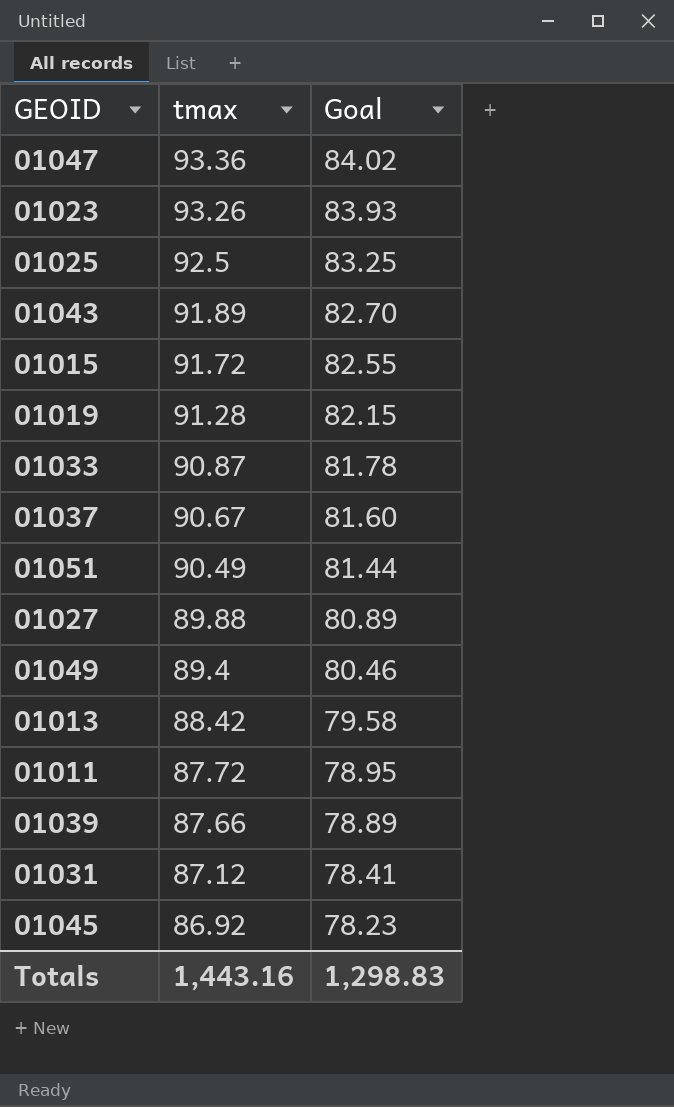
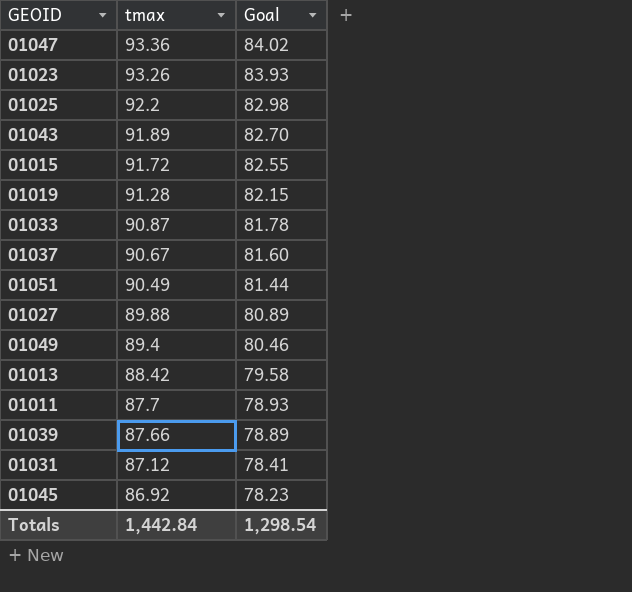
01025 | tmax: 92.5 -> 92.2
01025 | Goal: 83.25 -> 82.98
01011 | tmax: 87.72 -> 87.7
01011 | Goal: 78.95 -> 78.93
Totals | tmax: 1,443.16 -> 1,442.84
Totals | Goal: 1,298.83 -> 1,298.54

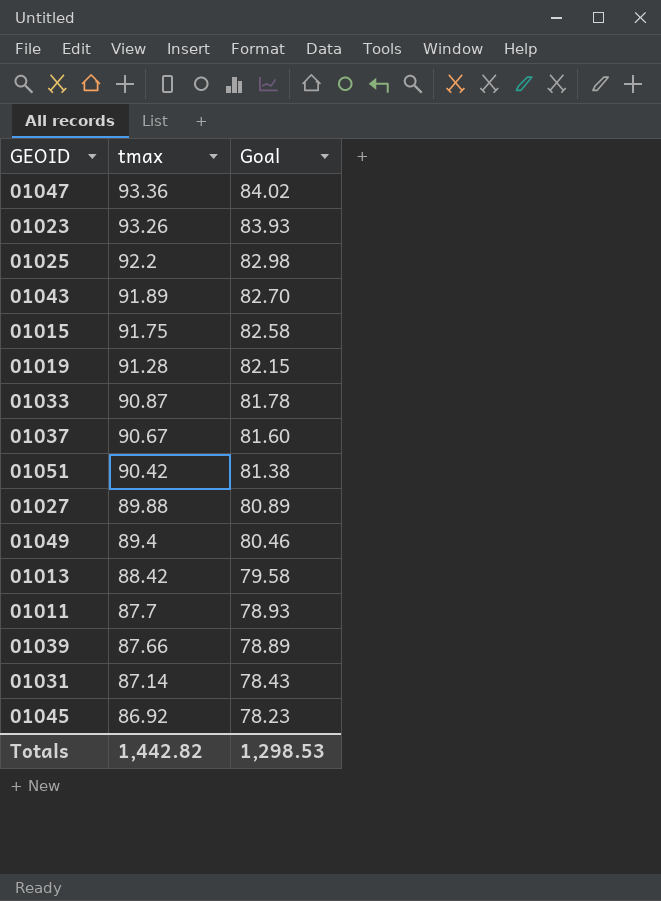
01015 | tmax: 91.72 -> 91.75
01015 | Goal: 82.55 -> 82.58
01051 | tmax: 90.49 -> 90.42
01051 | Goal: 81.44 -> 81.38
01031 | tmax: 87.12 -> 87.14
01031 | Goal: 78.41 -> 78.43
Totals | tmax: 1,442.84 -> 1,442.82
Totals | Goal: 1,298.54 -> 1,298.53

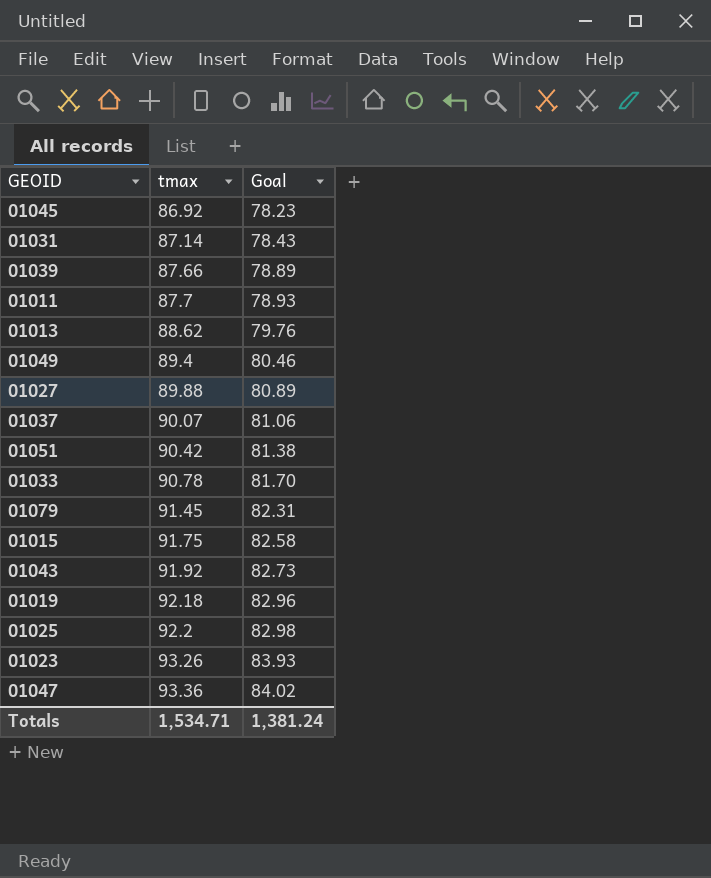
row order: tmax descending -> tmax ascending
01013 | tmax: 88.42 -> 88.62
01013 | Goal: 79.58 -> 79.76
01037 | tmax: 90.67 -> 90.07
01037 | Goal: 81.60 -> 81.06
01033 | tmax: 90.87 -> 90.78
01033 | Goal: 81.78 -> 81.70
row 01079: none -> 91.45 | 82.31
01043 | tmax: 91.89 -> 91.92
01043 | Goal: 82.70 -> 82.73
01019 | tmax: 91.28 -> 92.18
01019 | Goal: 82.15 -> 82.96
Totals | tmax: 1,442.82 -> 1,534.71
Totals | Goal: 1,298.53 -> 1,381.24

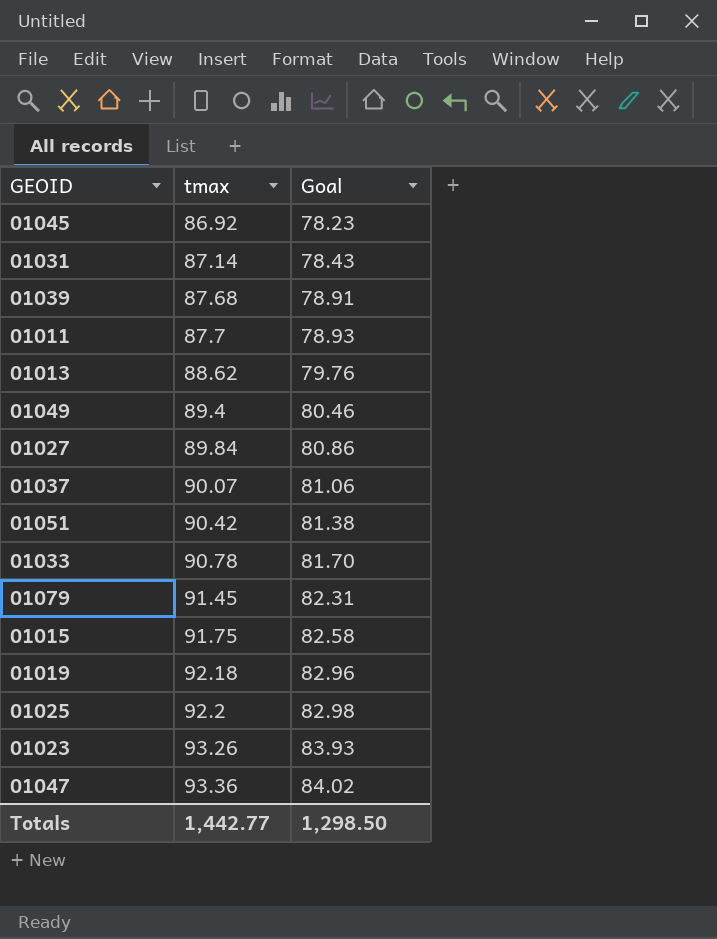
row 01043: 91.92 | 82.73 -> none
01039 | tmax: 87.66 -> 87.68
01039 | Goal: 78.89 -> 78.91
01027 | tmax: 89.88 -> 89.84
01027 | Goal: 80.89 -> 80.86
Totals | tmax: 1,534.71 -> 1,442.77
Totals | Goal: 1,381.24 -> 1,298.50

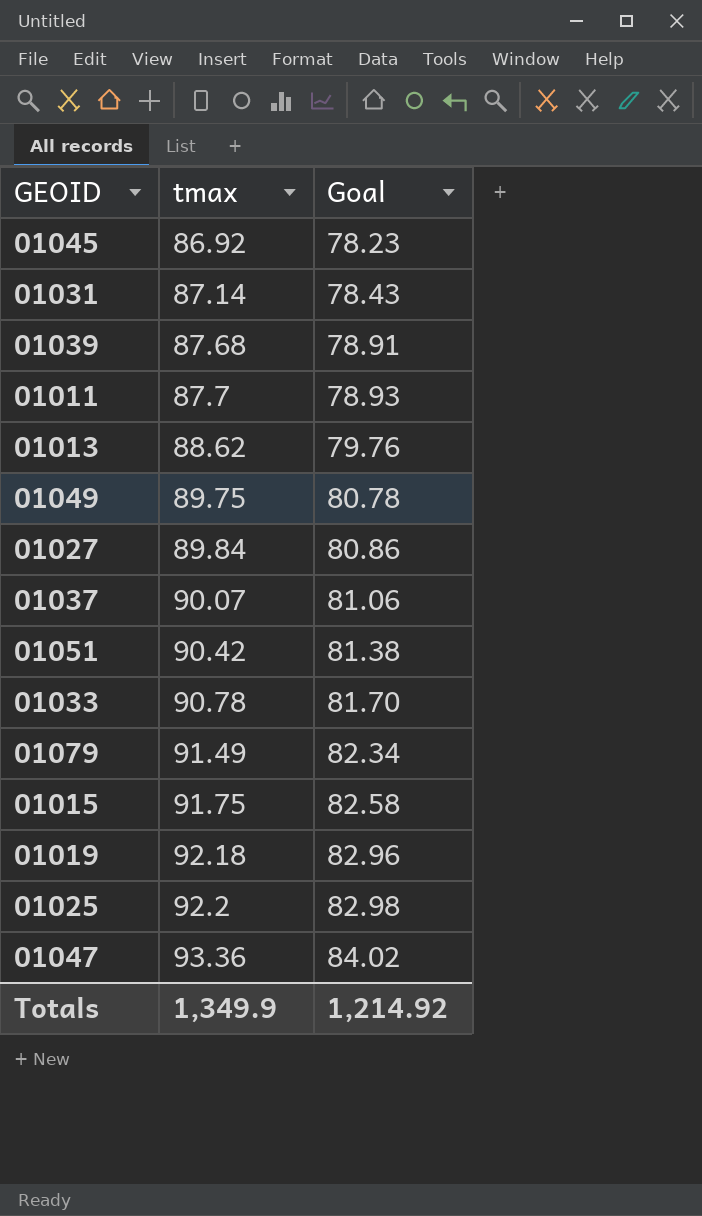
row 01023: 93.26 | 83.93 -> none
01049 | tmax: 89.4 -> 89.75
01049 | Goal: 80.46 -> 80.78
01079 | tmax: 91.45 -> 91.49
01079 | Goal: 82.31 -> 82.34
Totals | tmax: 1,442.77 -> 1,349.9
Totals | Goal: 1,298.50 -> 1,214.92

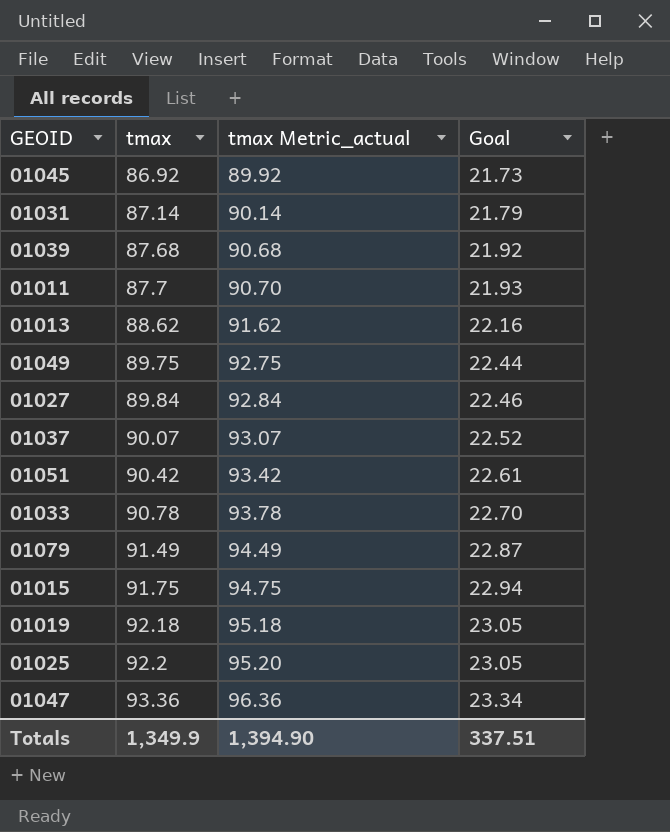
column tmax Metric_actual | formula: none -> [tmax] + 3
column Goal | formula: [tmax] * 0.9 -> [tmax] * 0.25
Totals | Goal: 1,214.92 -> 337.51

